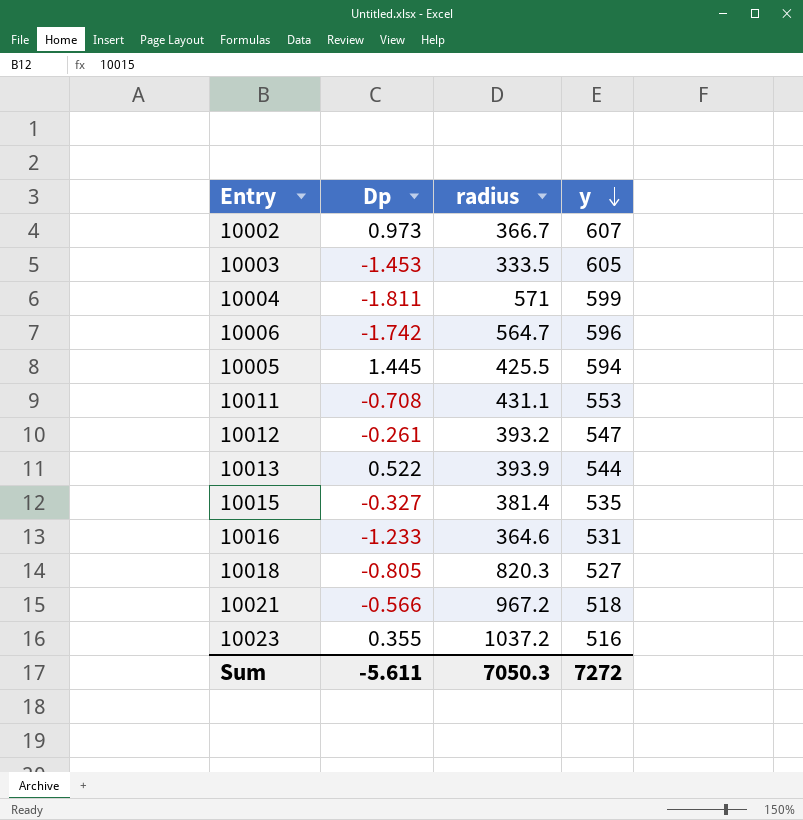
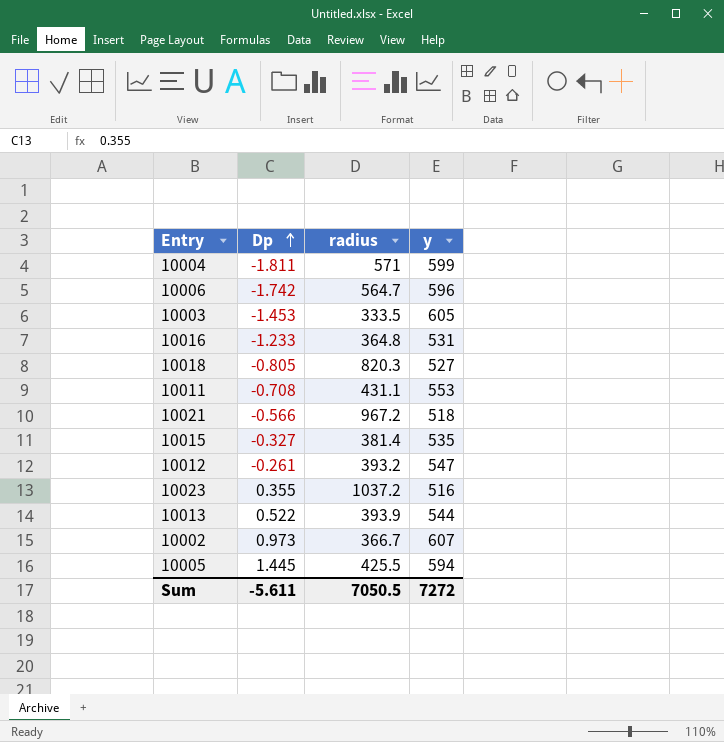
row order: y descending -> Dp ascending
10016 | radius: 364.6 -> 364.8
Sum | radius: 7050.3 -> 7050.5

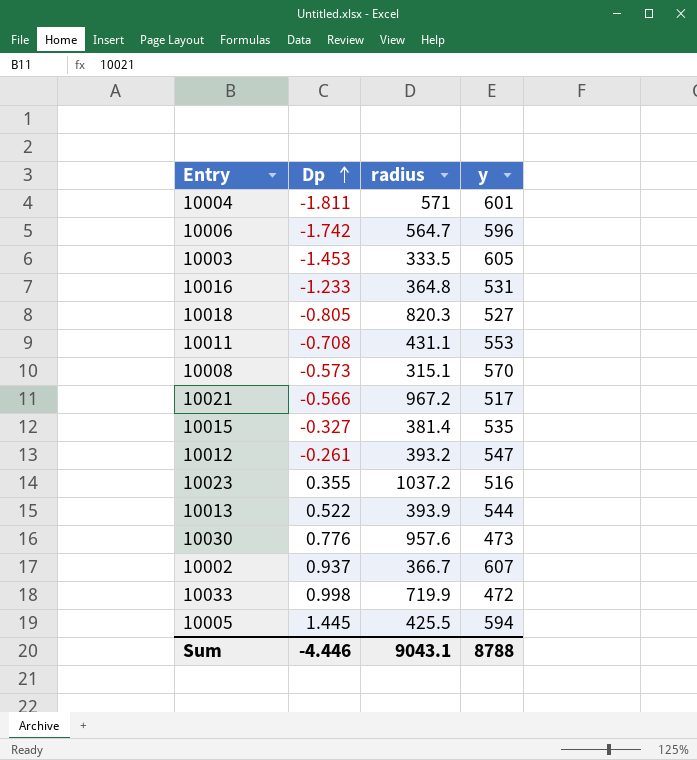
10004 | y: 599 -> 601
row 10008: none -> -0.573 | 315.1 | 570
10021 | y: 518 -> 517
row 10030: none -> 0.776 | 957.6 | 473
10002 | Dp: 0.973 -> 0.937
row 10033: none -> 0.998 | 719.9 | 472
Sum | Dp: -5.611 -> -4.446
Sum | radius: 7050.5 -> 9043.1
Sum | y: 7272 -> 8788

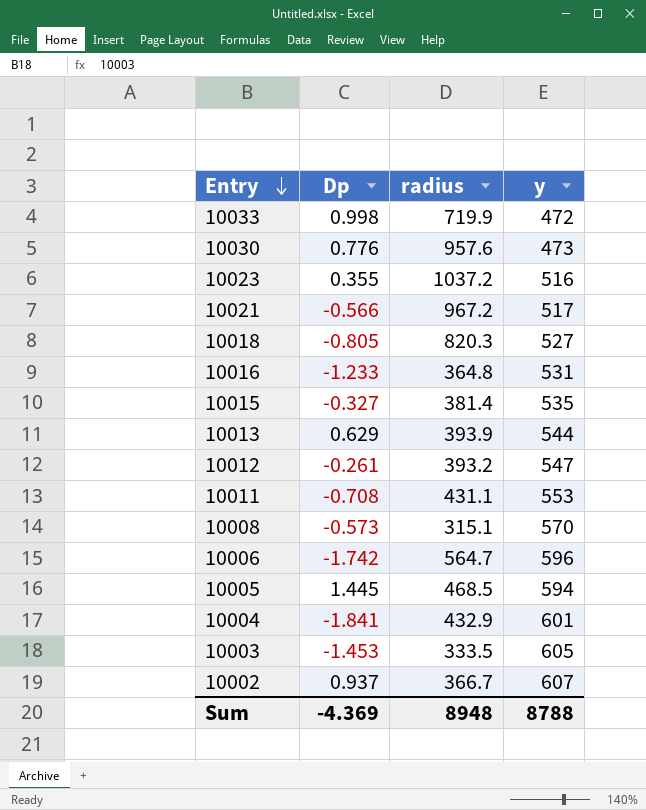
row order: Dp ascending -> Entry descending
10013 | Dp: 0.522 -> 0.629
10005 | radius: 425.5 -> 468.5
10004 | Dp: -1.811 -> -1.841
10004 | radius: 571 -> 432.9
Sum | Dp: -4.446 -> -4.369
Sum | radius: 9043.1 -> 8948

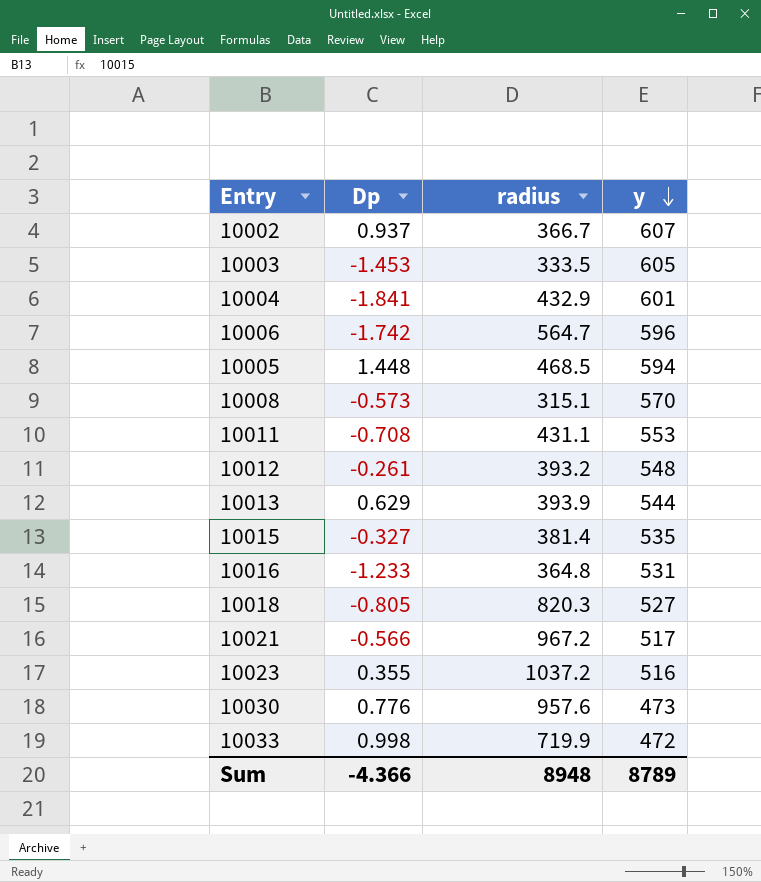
row order: Entry descending -> y descending
10005 | Dp: 1.445 -> 1.448
10012 | y: 547 -> 548
Sum | Dp: -4.369 -> -4.366
Sum | y: 8788 -> 8789

